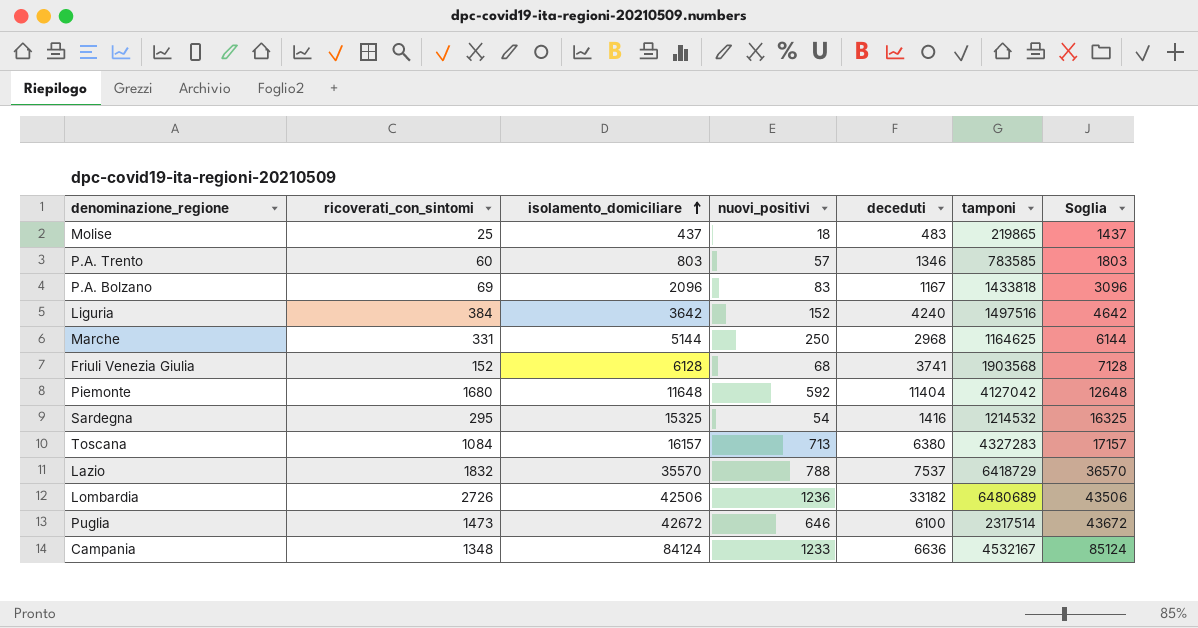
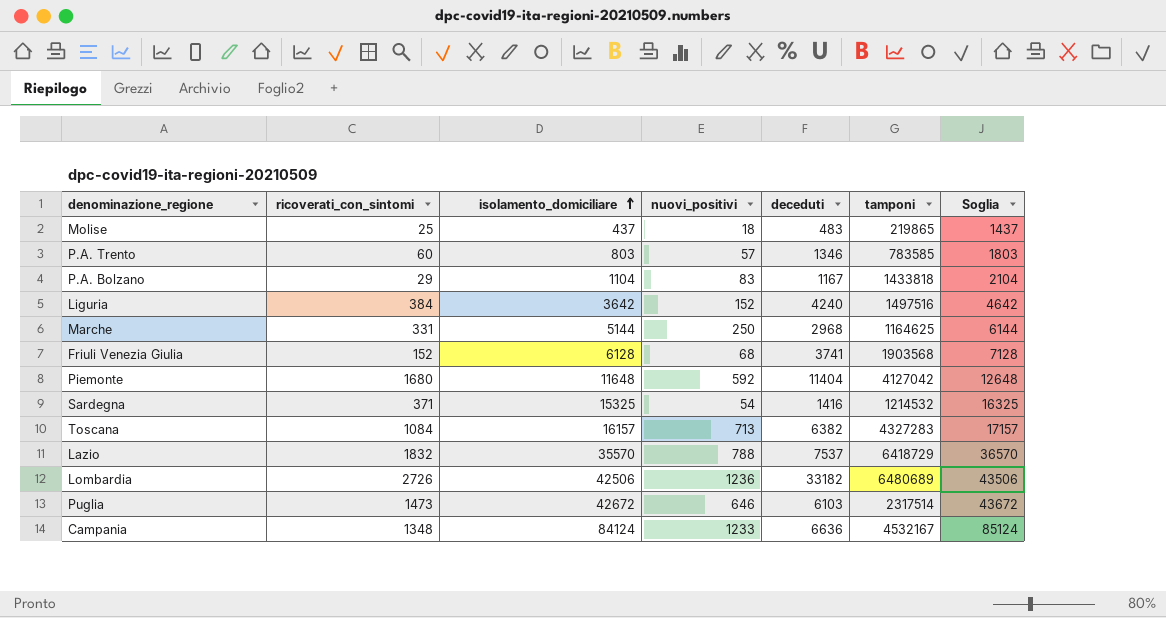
P.A. Bolzano | ricoverati_con_sintomi: 69 -> 29
P.A. Bolzano | isolamento_domiciliare: 2096 -> 1104
P.A. Bolzano | Soglia: 3096 -> 2104
Sardegna | ricoverati_con_sintomi: 295 -> 371
Toscana | deceduti: 6380 -> 6382
Puglia | deceduti: 6100 -> 6103

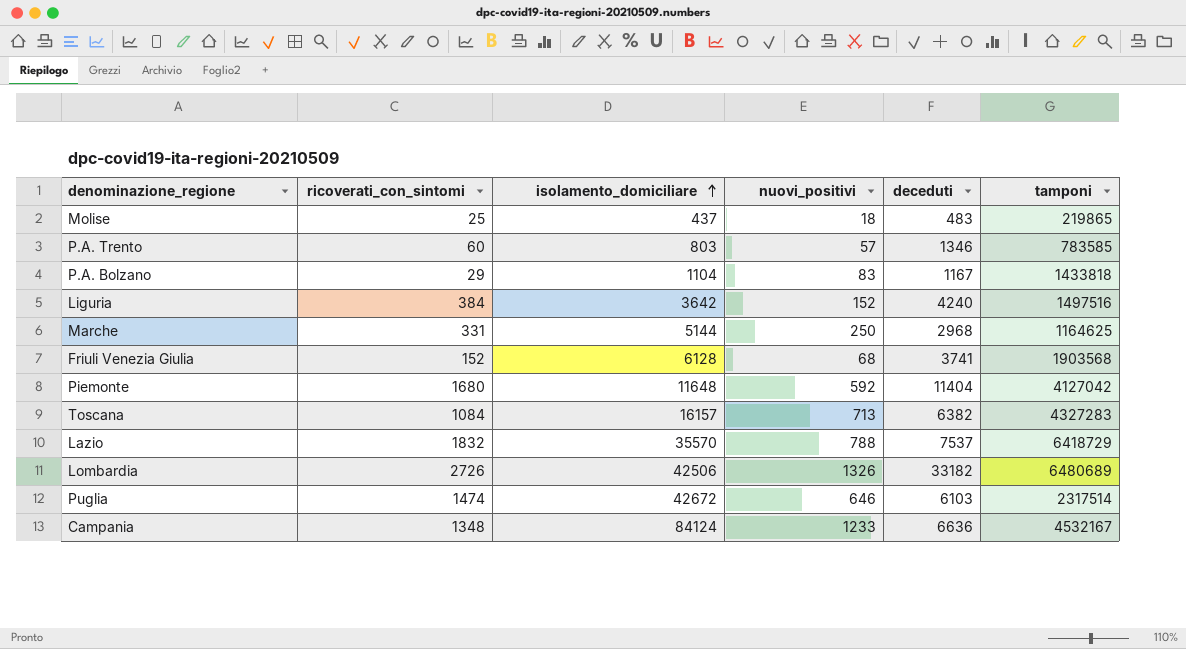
column Soglia | formula: [isolamento_domiciliare] + 1000 -> none
row Sardegna: 371 | 15325 | 54 | 1416 | 1214532 | 16325 -> none
Lombardia | nuovi_positivi: 1236 -> 1326
Puglia | ricoverati_con_sintomi: 1473 -> 1474

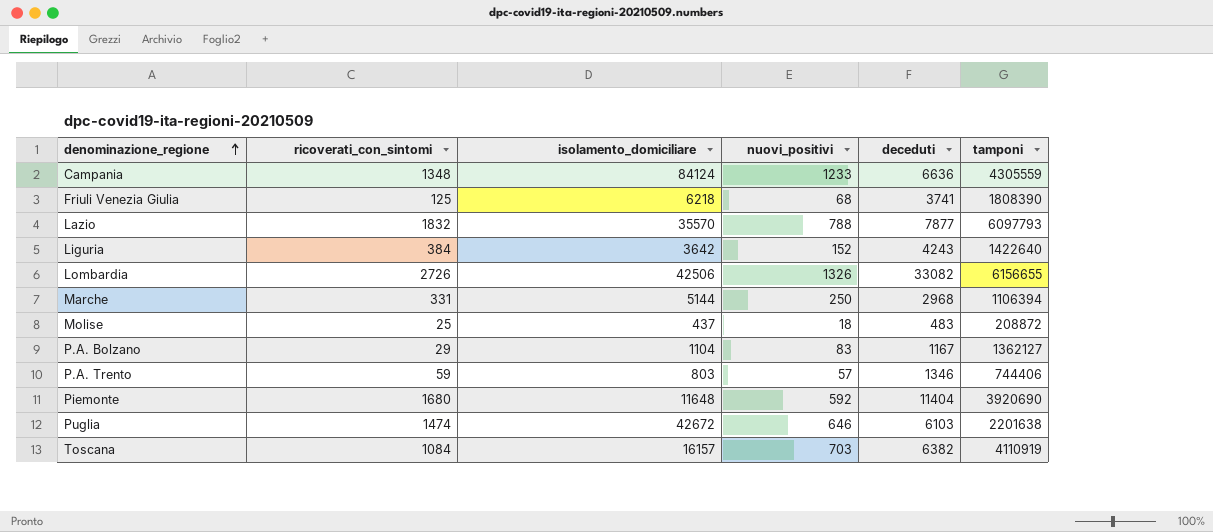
row order: isolamento_domiciliare ascending -> denominazione_regione ascending
Campania | tamponi: 4532167 -> 4305559
Friuli Venezia Giulia | ricoverati_con_sintomi: 152 -> 125
Friuli Venezia Giulia | isolamento_domiciliare: 6128 -> 6218
Friuli Venezia Giulia | tamponi: 1903568 -> 1808390
Lazio | deceduti: 7537 -> 7877
Lazio | tamponi: 6418729 -> 6097793
Liguria | deceduti: 4240 -> 4243
Liguria | tamponi: 1497516 -> 1422640
Lombardia | deceduti: 33182 -> 33082
Lombardia | tamponi: 6480689 -> 6156655
Marche | tamponi: 1164625 -> 1106394
Molise | tamponi: 219865 -> 208872
P.A. Bolzano | tamponi: 1433818 -> 1362127
P.A. Trento | ricoverati_con_sintomi: 60 -> 59
P.A. Trento | tamponi: 783585 -> 744406
Piemonte | tamponi: 4127042 -> 3920690
Puglia | tamponi: 2317514 -> 2201638
Toscana | nuovi_positivi: 713 -> 703
Toscana | tamponi: 4327283 -> 4110919

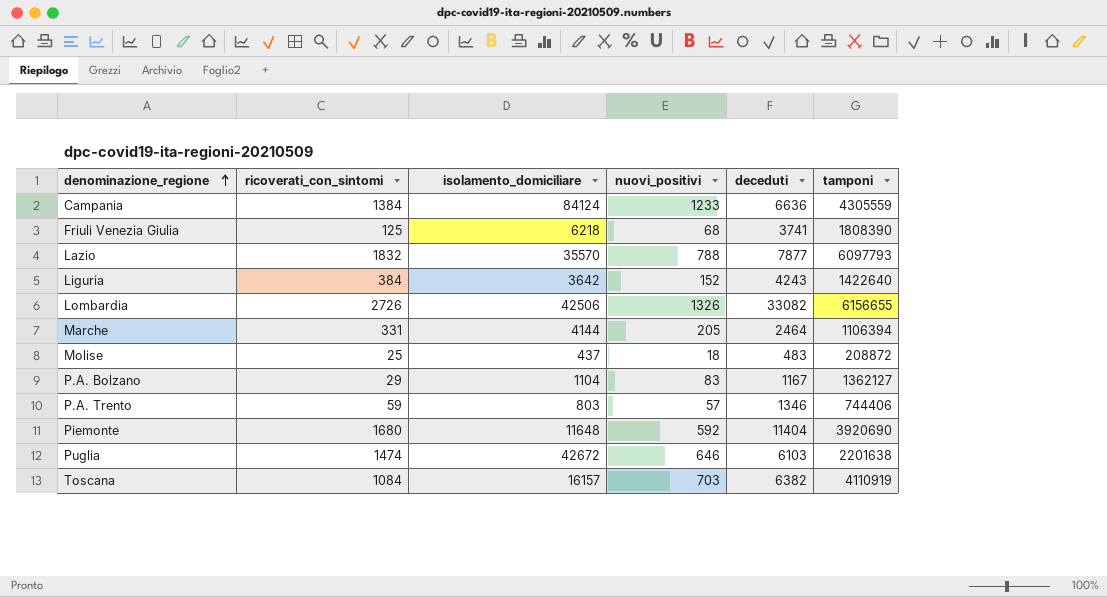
Campania | ricoverati_con_sintomi: 1348 -> 1384
Marche | isolamento_domiciliare: 5144 -> 4144
Marche | nuovi_positivi: 250 -> 205
Marche | deceduti: 2968 -> 2464

